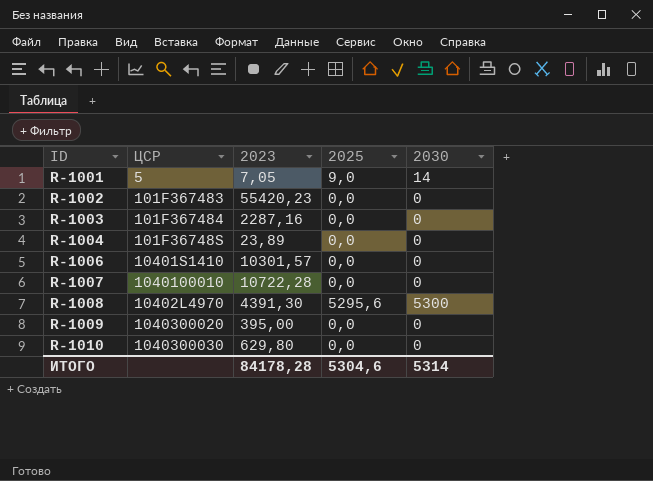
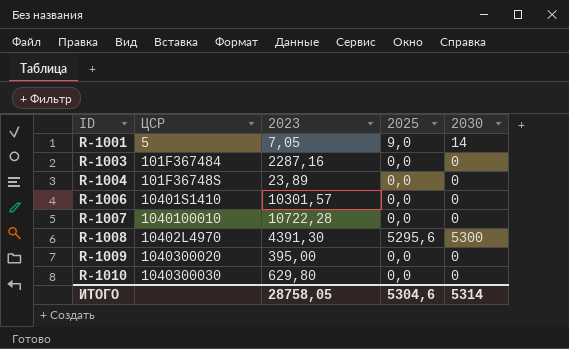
row R-1002: 101F367483 | 55420,23 | 0,0 | 0 -> none
ИТОГО | 2023: 84178,28 -> 28758,05

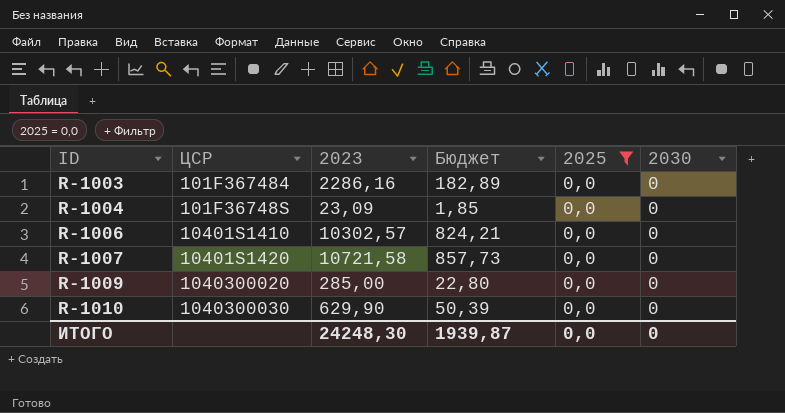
filter: none -> 2025 = 0,0
column Бюджет | formula: none -> [2023] * 0,08
R-1003 | 2023: 2287,16 -> 2286,16
R-1004 | 2023: 23,89 -> 23,09
R-1006 | 2023: 10301,57 -> 10302,57
R-1007 | ЦСР: 1040100010 -> 10401S1420
R-1007 | 2023: 10722,28 -> 10721,58
R-1009 | 2023: 395,00 -> 285,00
R-1010 | 2023: 629,80 -> 629,90
ИТОГО | 2023: 28758,05 -> 24248,30
ИТОГО | 2025: 5304,6 -> 0,0
ИТОГО | 2030: 5314 -> 0

